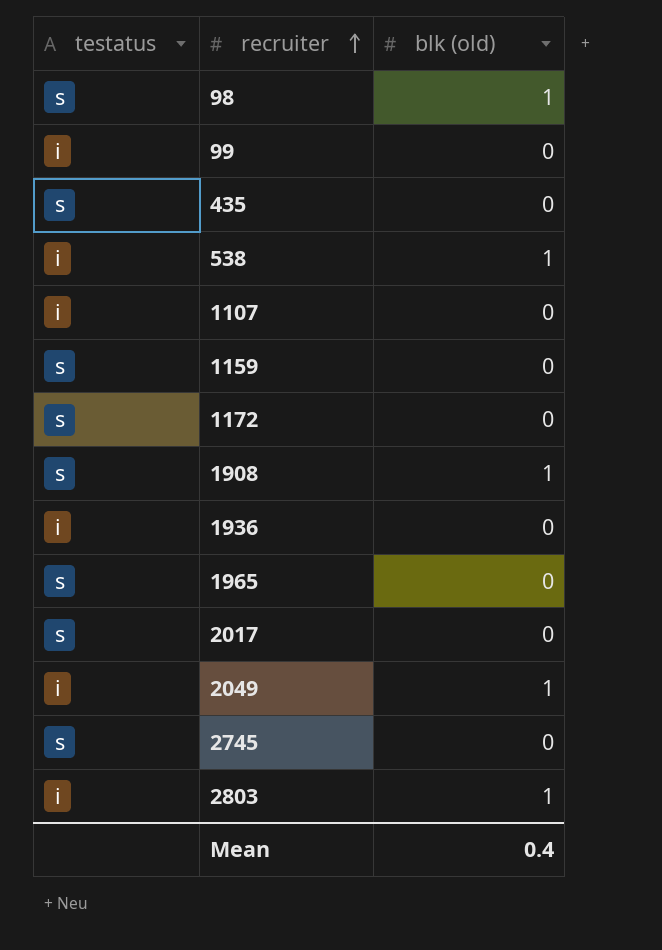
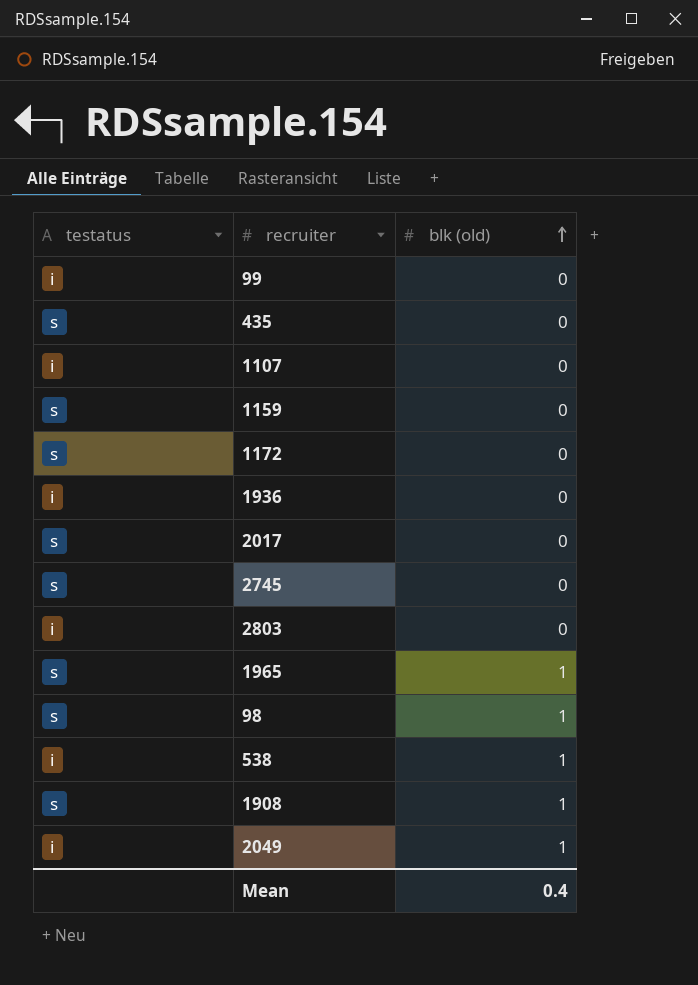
row order: recruiter ascending -> blk (old) ascending
2803 | blk (old): 1 -> 0
1965 | blk (old): 0 -> 1

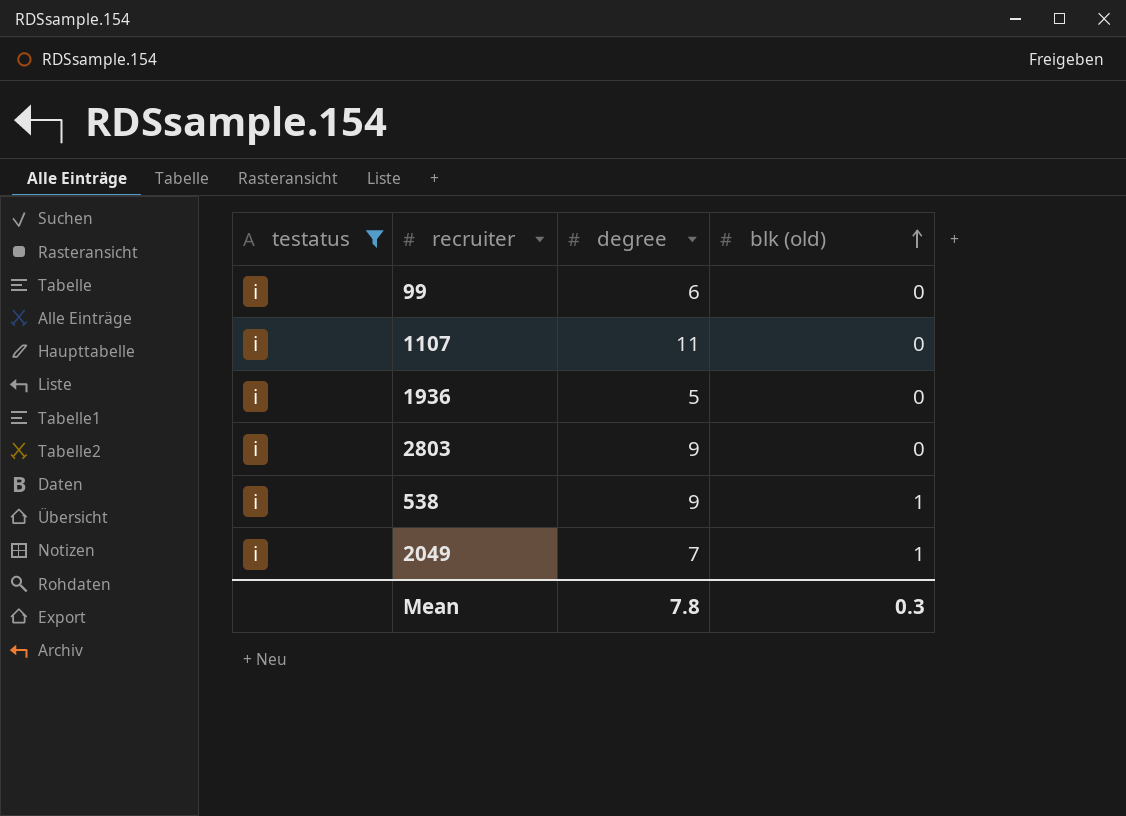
filter: none -> testatus = i
column degree | position: none -> 3
Mean | blk (old): 0.4 -> 0.3

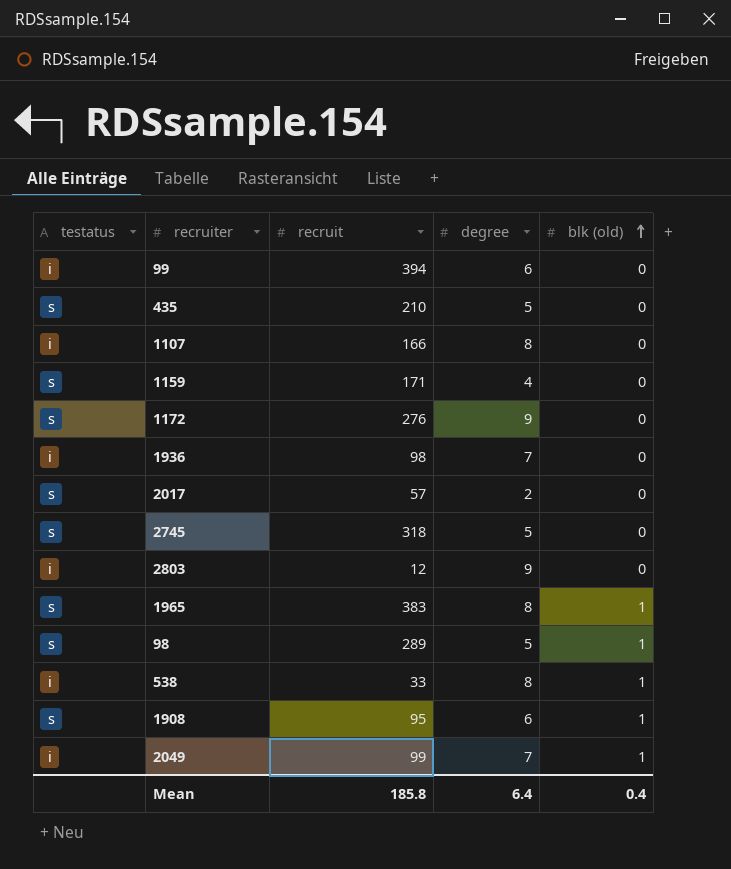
filter: testatus = i -> none
column recruit | position: none -> 3
1107 | degree: 11 -> 8
1936 | degree: 5 -> 7
538 | degree: 9 -> 8
Mean | degree: 7.8 -> 6.4
Mean | blk (old): 0.3 -> 0.4

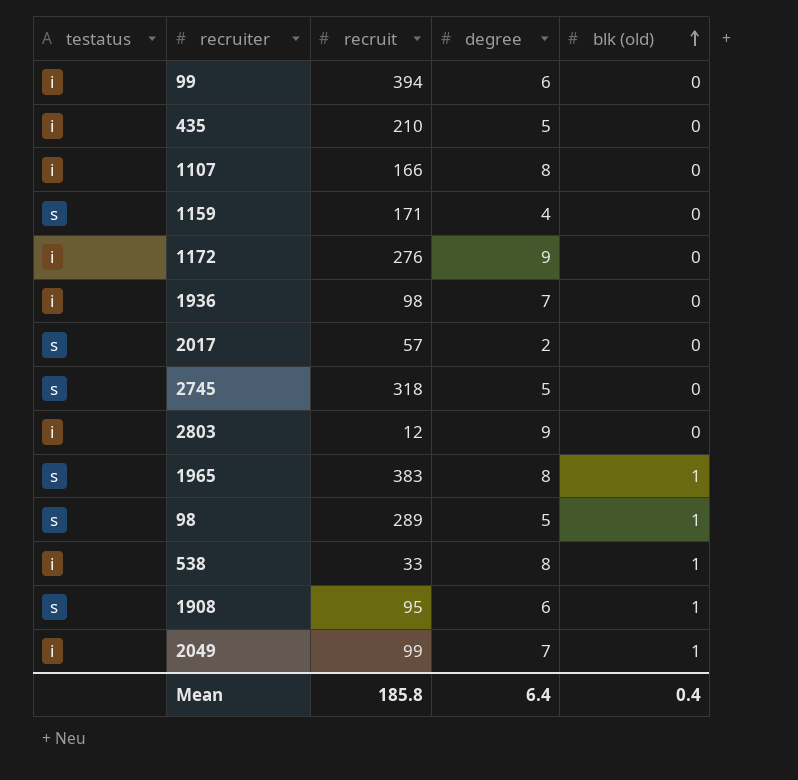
435 | testatus: s -> i
1172 | testatus: s -> i

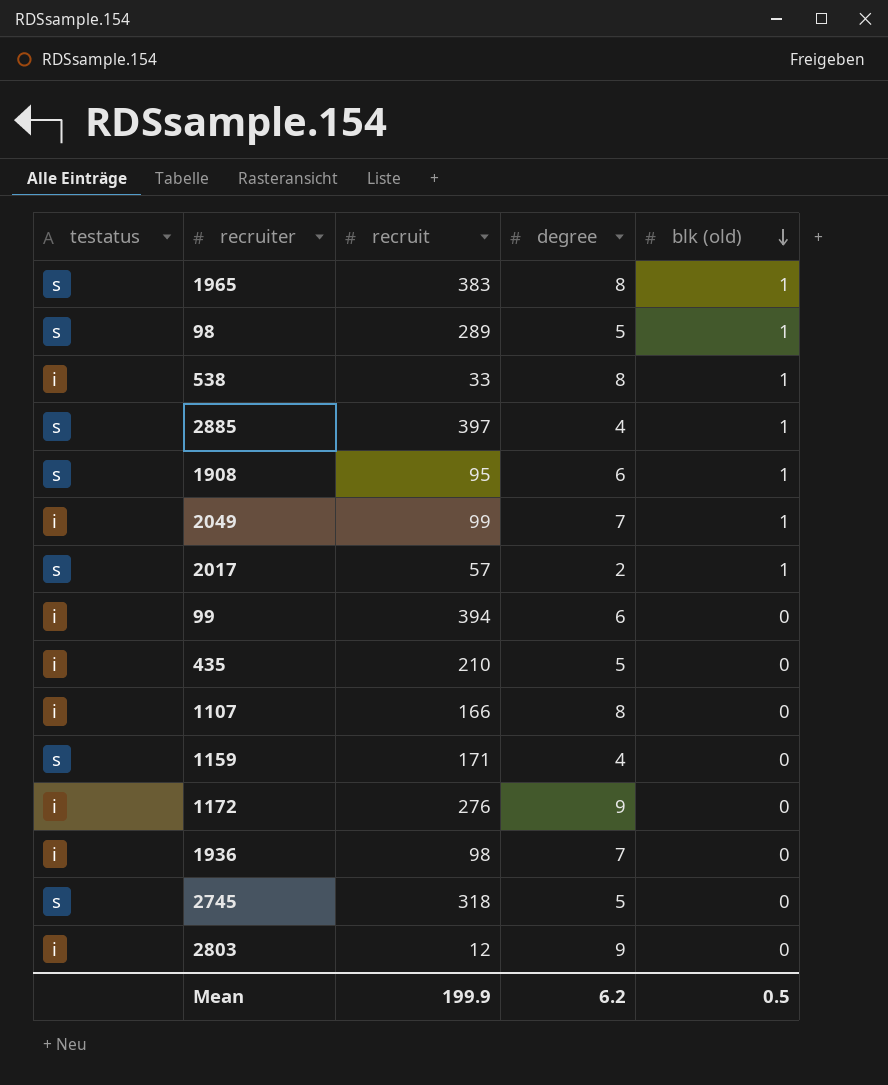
row order: blk (old) ascending -> blk (old) descending
row 2885: none -> s | 397 | 4 | 1
2017 | blk (old): 0 -> 1
Mean | recruit: 185.8 -> 199.9
Mean | degree: 6.4 -> 6.2
Mean | blk (old): 0.4 -> 0.5

